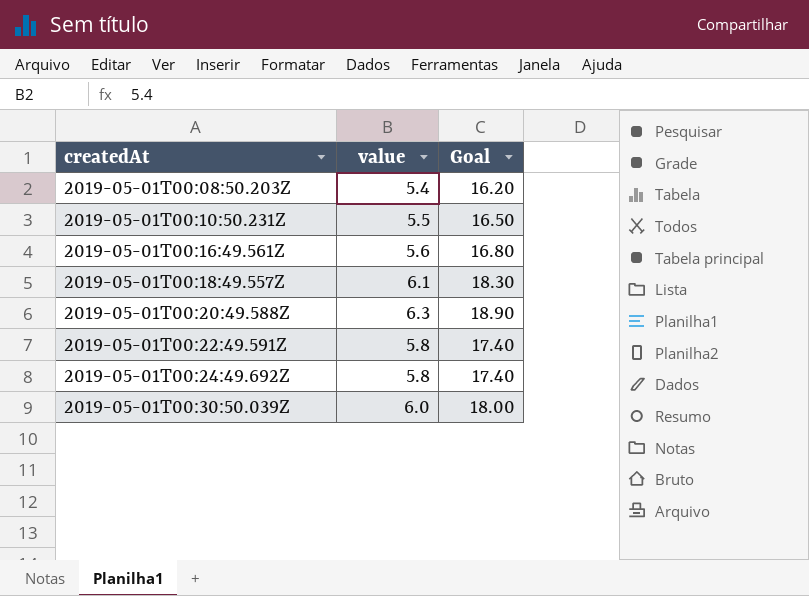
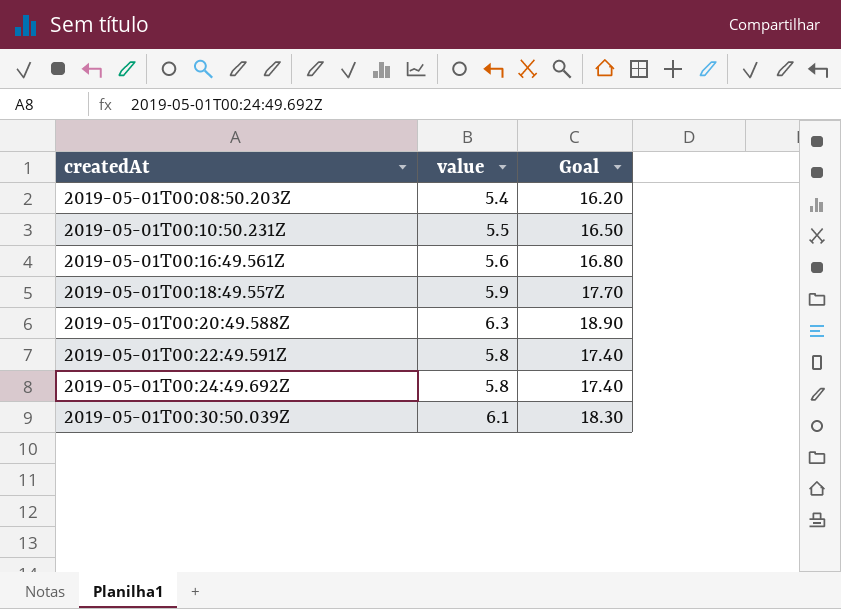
2019-05-01T00:18:49.557Z | value: 6.1 -> 5.9
2019-05-01T00:18:49.557Z | Goal: 18.30 -> 17.70
2019-05-01T00:30:50.039Z | value: 6.0 -> 6.1
2019-05-01T00:30:50.039Z | Goal: 18.00 -> 18.30

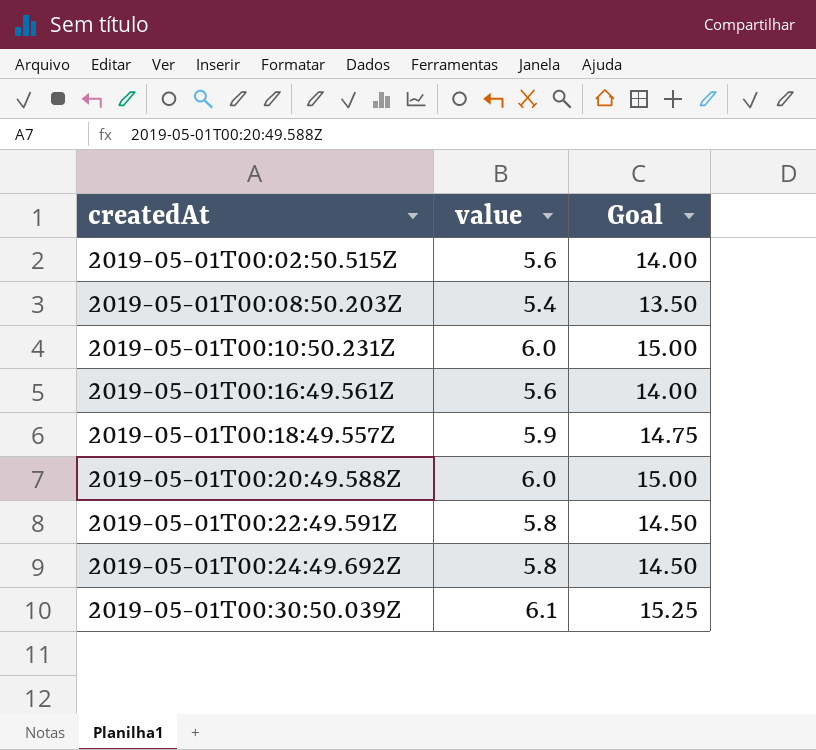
column Goal | formula: [value] * 3 -> [value] * 2.5
row 2019-05-01T00:02:50.515Z: none -> 5.6 | 14.00
2019-05-01T00:10:50.231Z | value: 5.5 -> 6.0
2019-05-01T00:20:49.588Z | value: 6.3 -> 6.0

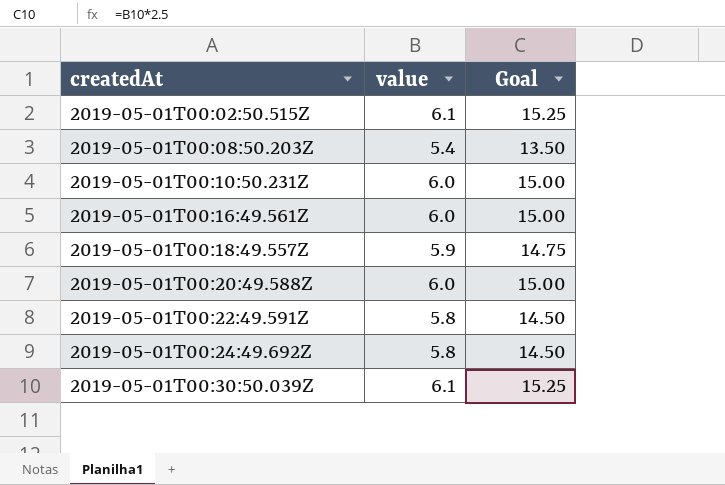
2019-05-01T00:02:50.515Z | value: 5.6 -> 6.1
2019-05-01T00:02:50.515Z | Goal: 14.00 -> 15.25
2019-05-01T00:16:49.561Z | value: 5.6 -> 6.0
2019-05-01T00:16:49.561Z | Goal: 14.00 -> 15.00

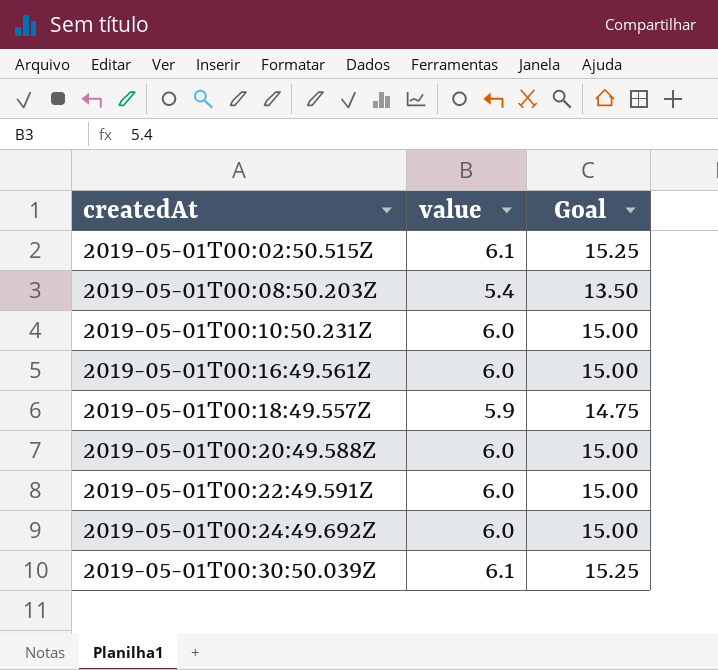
2019-05-01T00:22:49.591Z | value: 5.8 -> 6.0
2019-05-01T00:22:49.591Z | Goal: 14.50 -> 15.00
2019-05-01T00:24:49.692Z | value: 5.8 -> 6.0
2019-05-01T00:24:49.692Z | Goal: 14.50 -> 15.00

